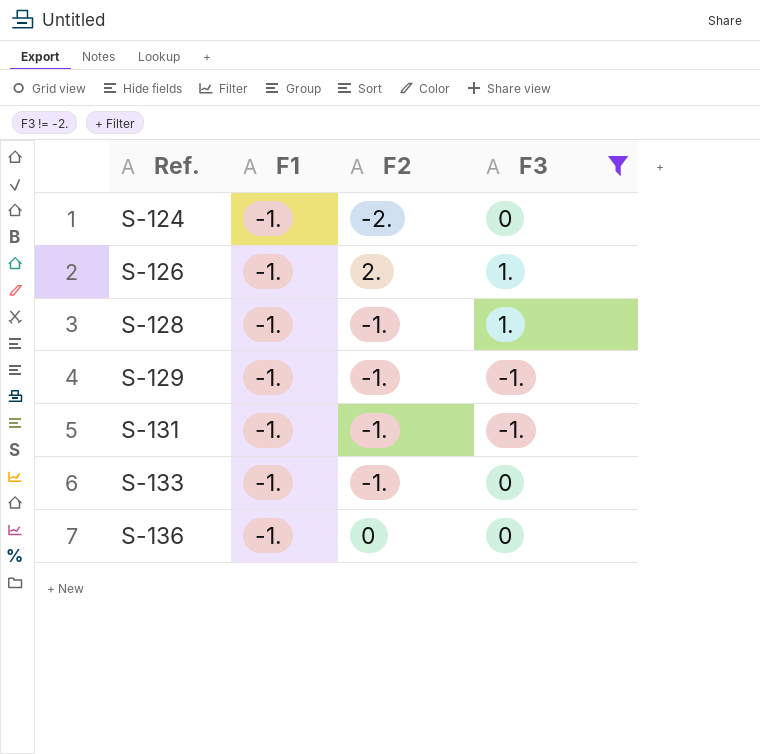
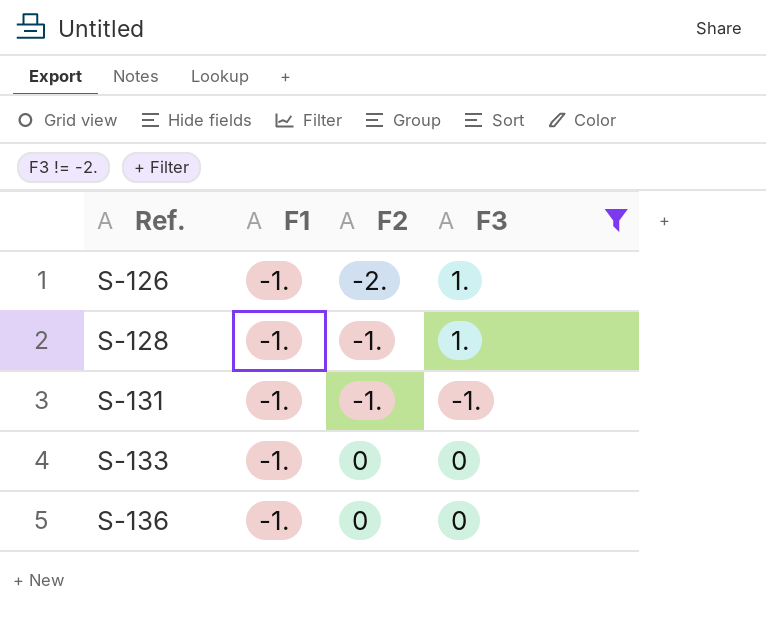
row S-124: -1. | -2. | 0 -> none
row S-129: -1. | -1. | -1. -> none
S-126 | F2: 2. -> -2.
S-133 | F2: -1. -> 0

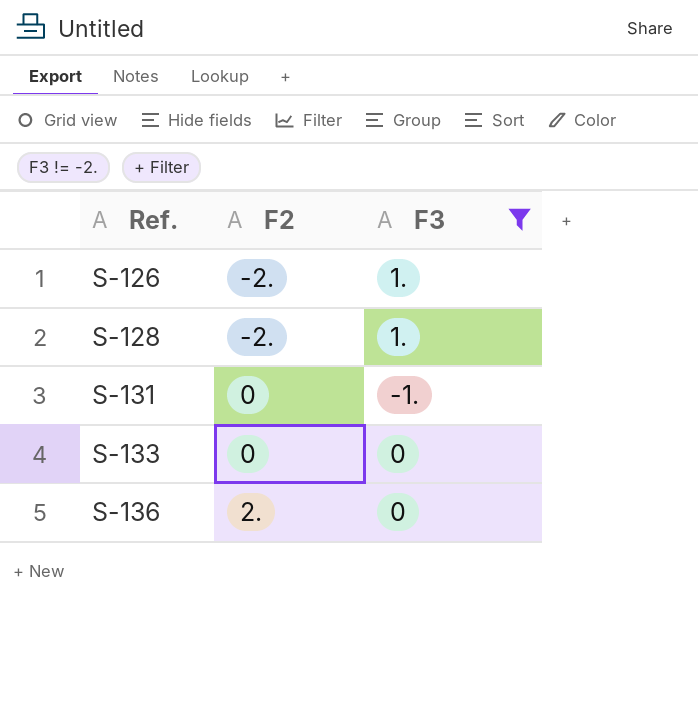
column F1 | position: 2 -> none
S-128 | F2: -1. -> -2.
S-131 | F2: -1. -> 0
S-136 | F2: 0 -> 2.

